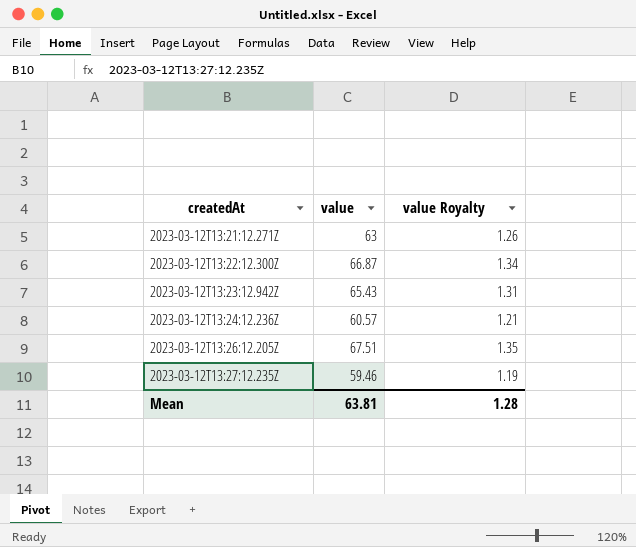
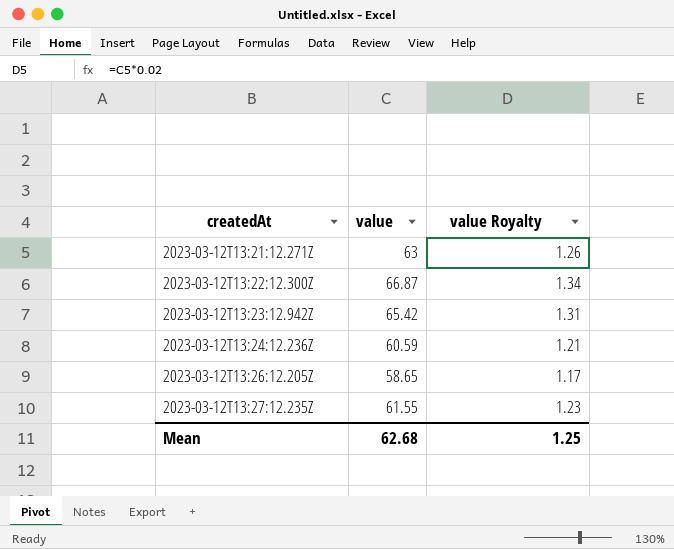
2023-03-12T13:23:12.942Z | value: 65.43 -> 65.42
2023-03-12T13:24:12.236Z | value: 60.57 -> 60.59
2023-03-12T13:26:12.205Z | value: 67.51 -> 58.65
2023-03-12T13:26:12.205Z | value Royalty: 1.35 -> 1.17
2023-03-12T13:27:12.235Z | value: 59.46 -> 61.55
2023-03-12T13:27:12.235Z | value Royalty: 1.19 -> 1.23
Mean | value: 63.81 -> 62.68
Mean | value Royalty: 1.28 -> 1.25

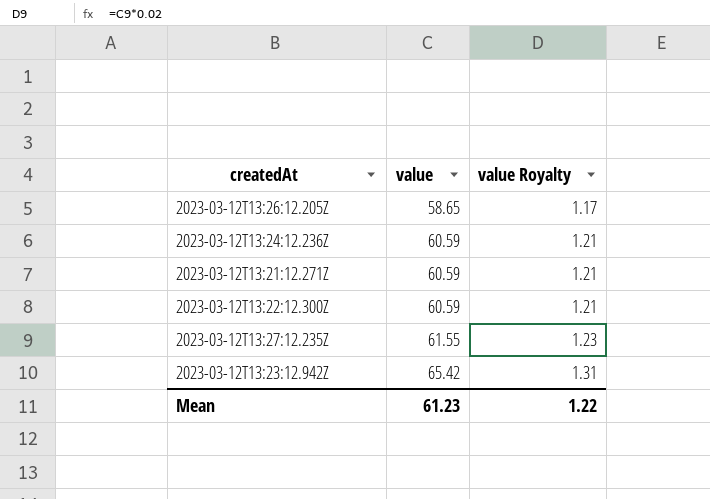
row order: createdAt ascending -> value ascending
2023-03-12T13:21:12.271Z | value: 63 -> 60.59
2023-03-12T13:21:12.271Z | value Royalty: 1.26 -> 1.21
2023-03-12T13:22:12.300Z | value: 66.87 -> 60.59
2023-03-12T13:22:12.300Z | value Royalty: 1.34 -> 1.21
Mean | value: 62.68 -> 61.23
Mean | value Royalty: 1.25 -> 1.22

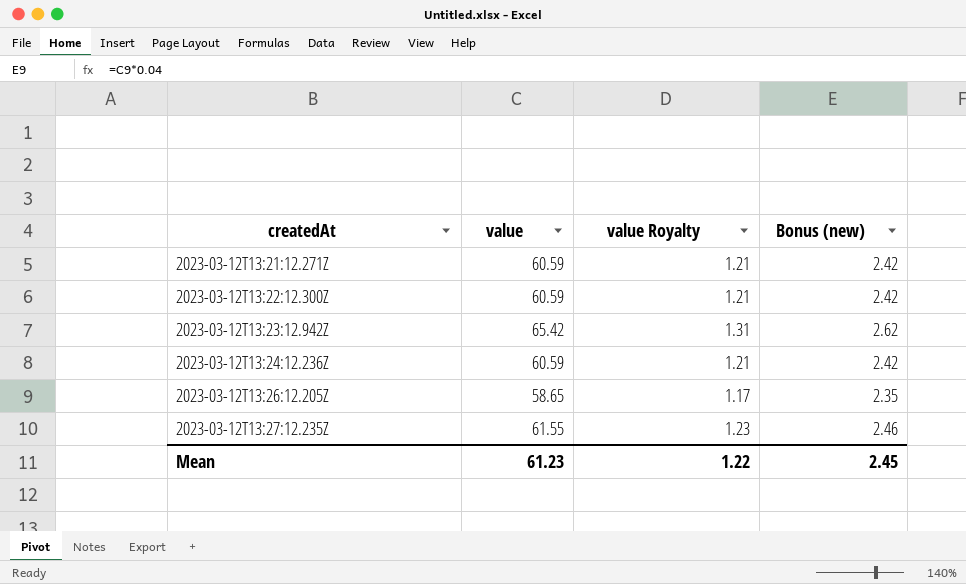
row order: value ascending -> createdAt ascending
column Bonus (new) | formula: none -> [value] * 0.04

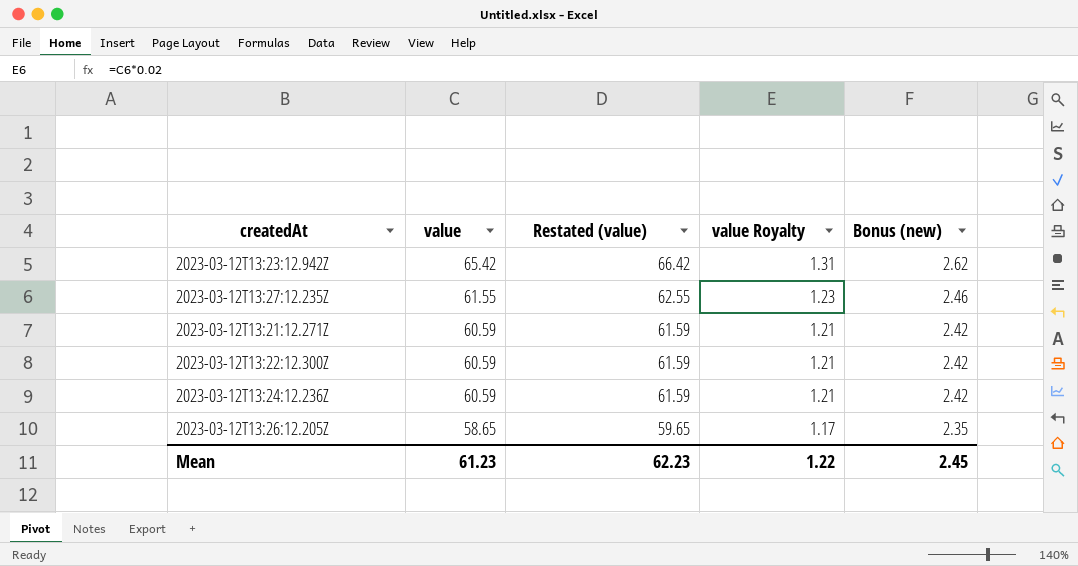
row order: createdAt ascending -> value descending
column Restated (value) | formula: none -> [value] + 1

